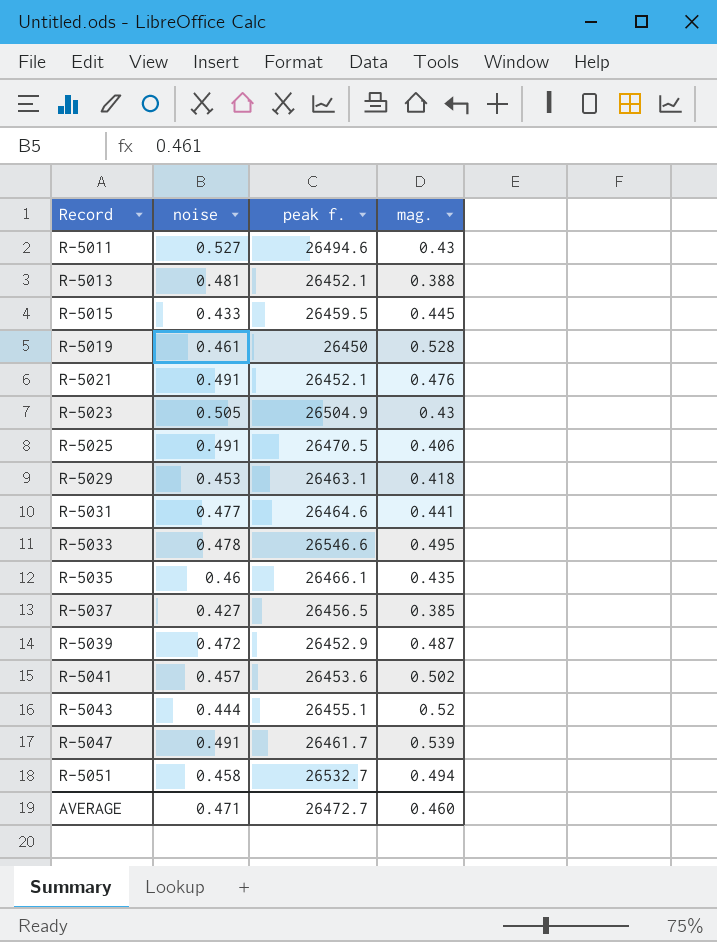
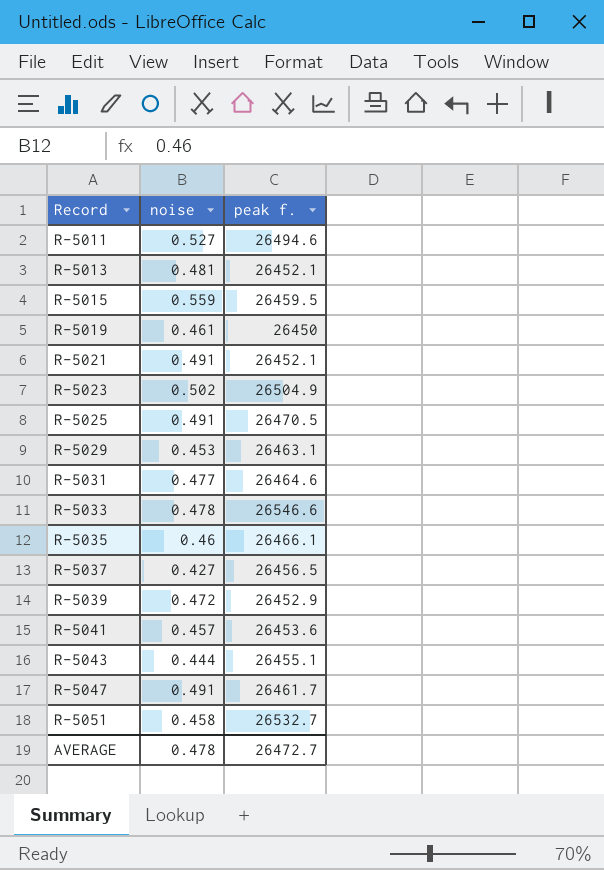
column mag. | position: 4 -> none
R-5015 | noise: 0.433 -> 0.559
R-5023 | noise: 0.505 -> 0.502
AVERAGE | noise: 0.471 -> 0.478

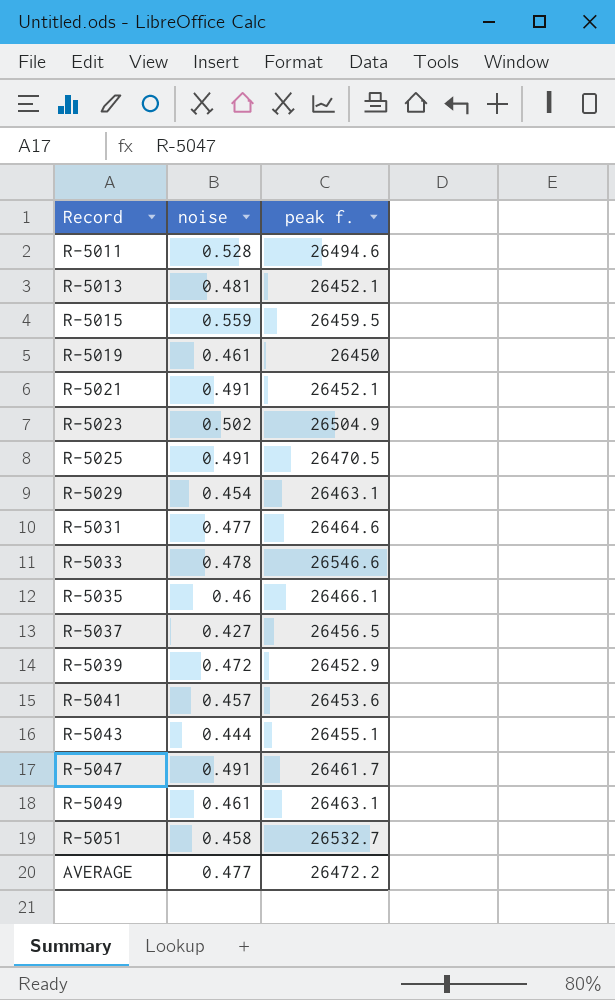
R-5011 | noise: 0.527 -> 0.528
R-5029 | noise: 0.453 -> 0.454
row R-5049: none -> 0.461 | 26463.1
AVERAGE | noise: 0.478 -> 0.477
AVERAGE | peak f.: 26472.7 -> 26472.2

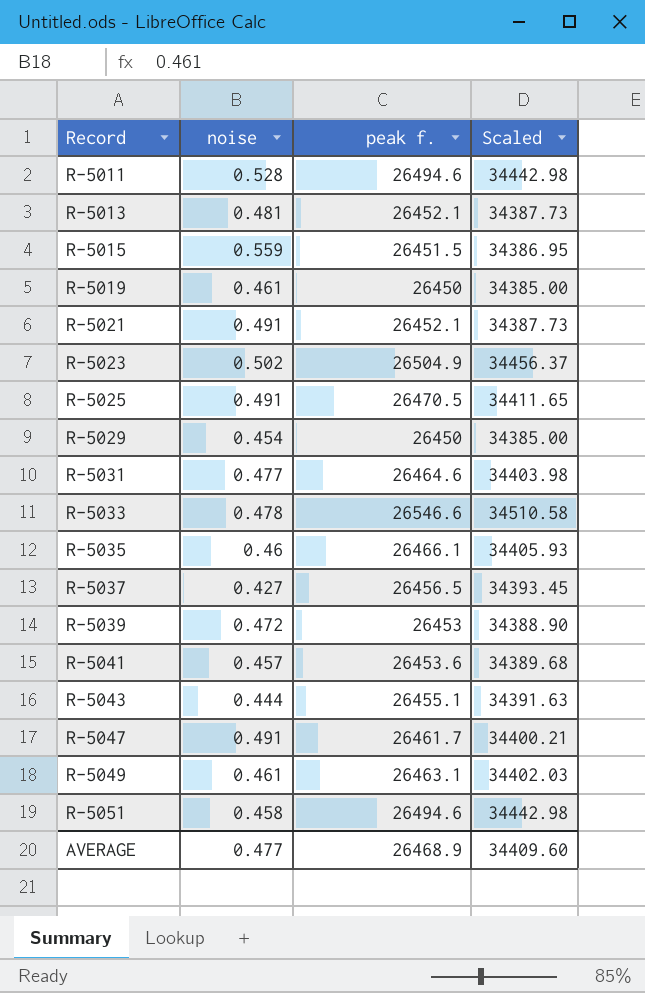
column Scaled | formula: none -> [peak f.] * 1.3
R-5015 | peak f.: 26459.5 -> 26451.5
R-5029 | peak f.: 26463.1 -> 26450
R-5039 | peak f.: 26452.9 -> 26453
R-5051 | peak f.: 26532.7 -> 26494.6
AVERAGE | peak f.: 26472.2 -> 26468.9

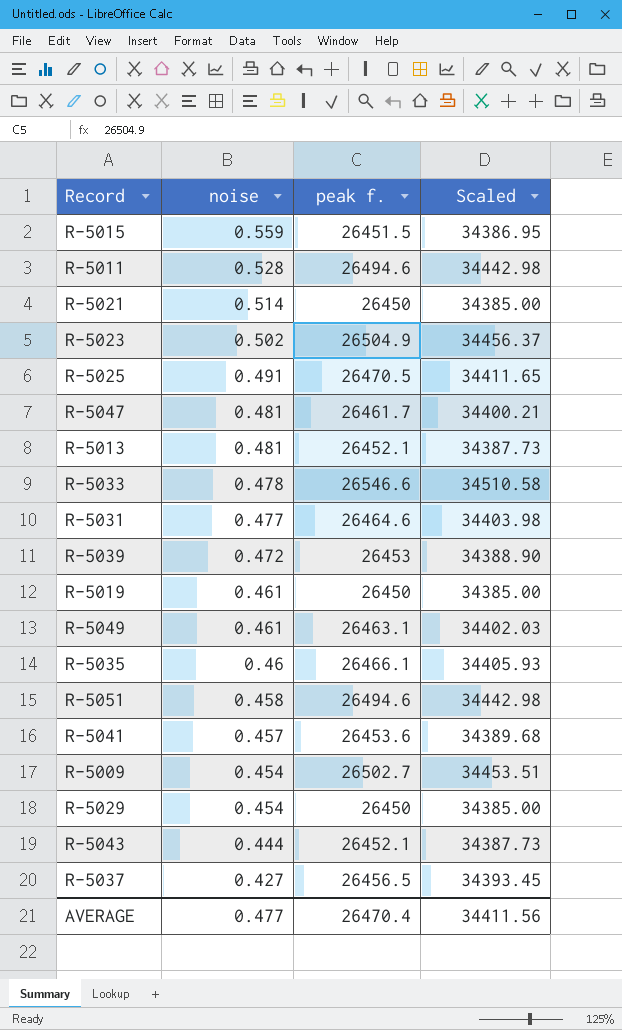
row order: Record ascending -> noise descending
R-5021 | noise: 0.491 -> 0.514
R-5021 | peak f.: 26452.1 -> 26450
R-5021 | Scaled: 34387.73 -> 34385.00
R-5047 | noise: 0.491 -> 0.481
row R-5009: none -> 0.454 | 26502.7 | 34453.51
R-5043 | peak f.: 26455.1 -> 26452.1
R-5043 | Scaled: 34391.63 -> 34387.73
AVERAGE | peak f.: 26468.9 -> 26470.4
AVERAGE | Scaled: 34409.60 -> 34411.56

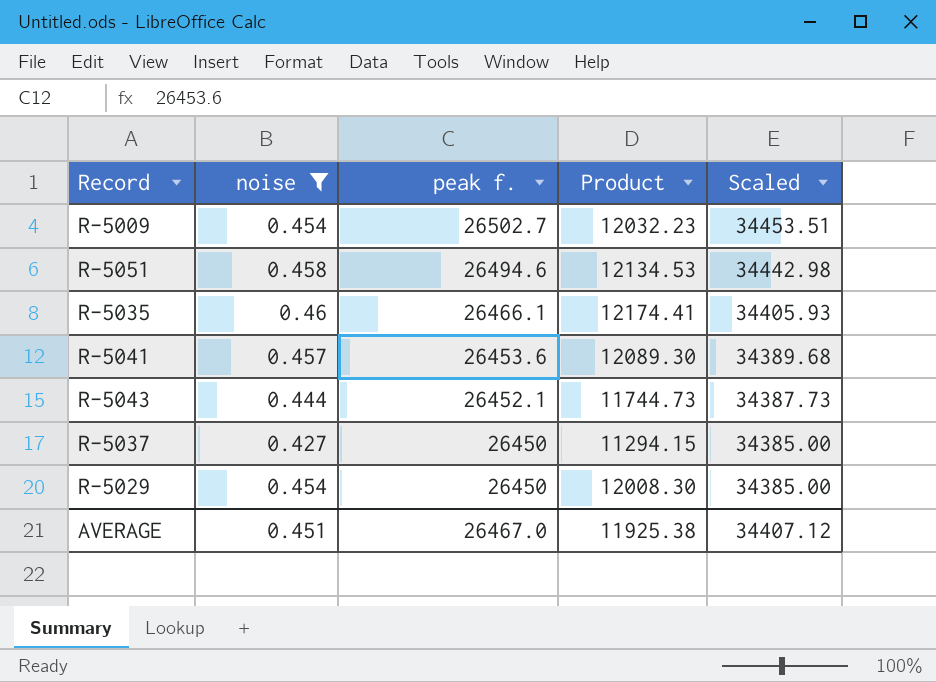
filter: none -> noise <= 0.46
row order: noise descending -> peak f. descending
column Product | formula: none -> [noise] * [peak f.]
R-5037 | peak f.: 26456.5 -> 26450
R-5037 | Scaled: 34393.45 -> 34385.00
AVERAGE | noise: 0.477 -> 0.451
AVERAGE | peak f.: 26470.4 -> 26467.0
AVERAGE | Scaled: 34411.56 -> 34407.12

